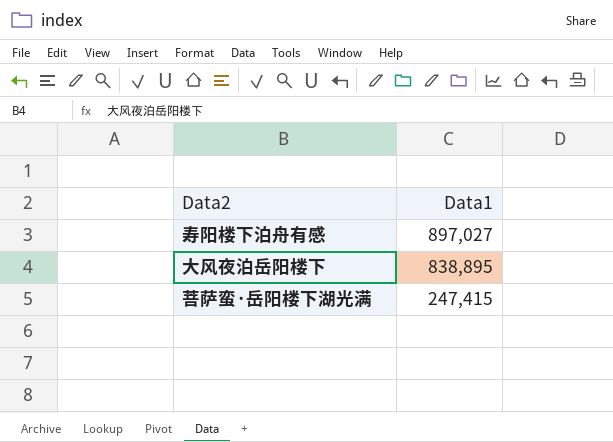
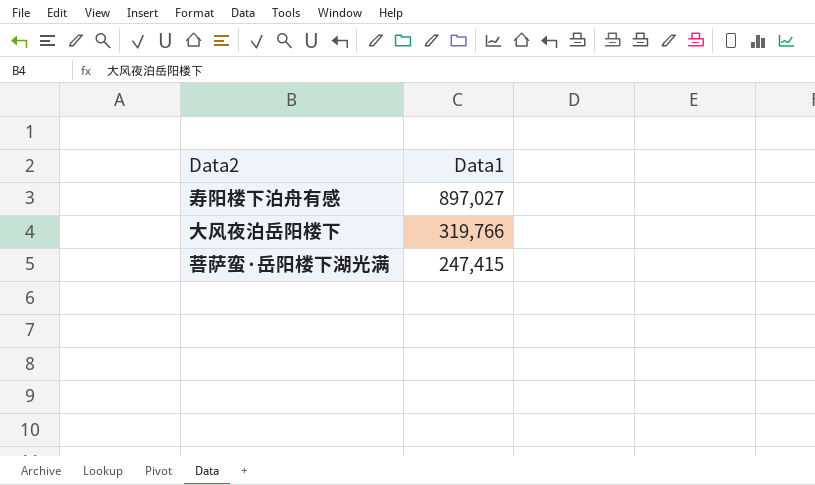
大风夜泊岳阳楼下 | Data1: 838,895 -> 319,766

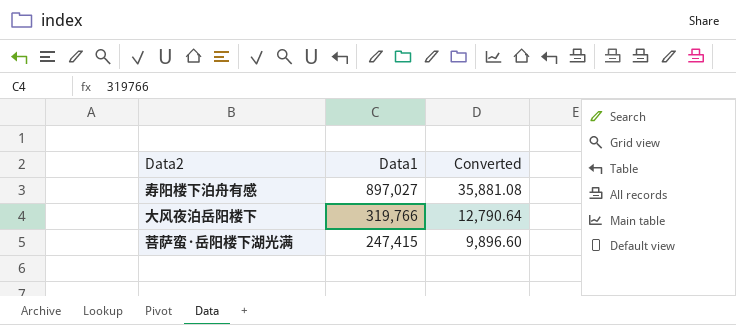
column Converted | formula: none -> [Data1] * 0.04

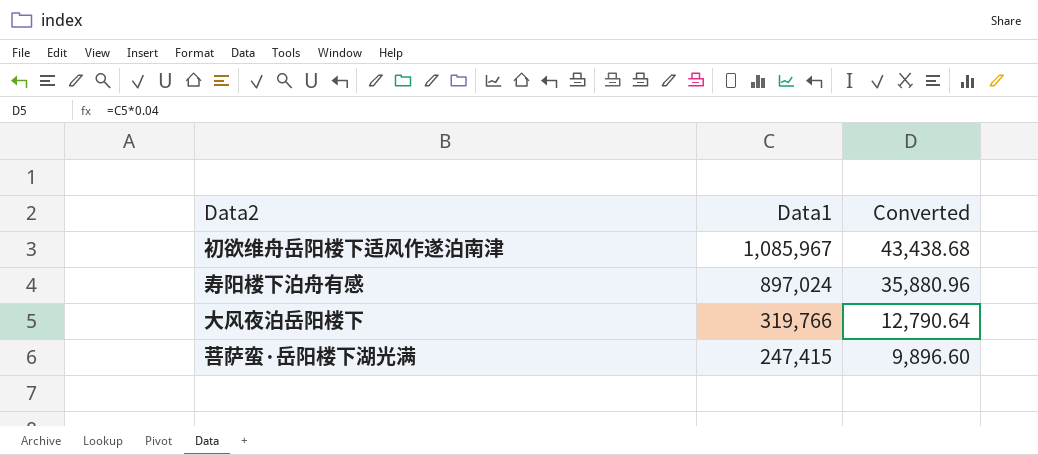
row 初欲维舟岳阳楼下适风作遂泊南津: none -> 1,085,967 | 43,438.68
寿阳楼下泊舟有感 | Data1: 897,027 -> 897,024
寿阳楼下泊舟有感 | Converted: 35,881.08 -> 35,880.96

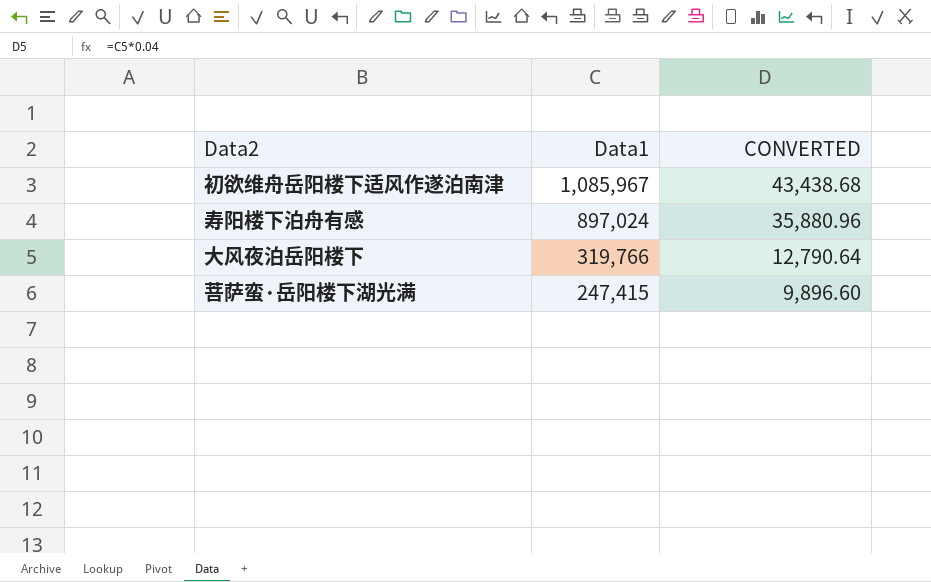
column name: Converted -> CONVERTED

